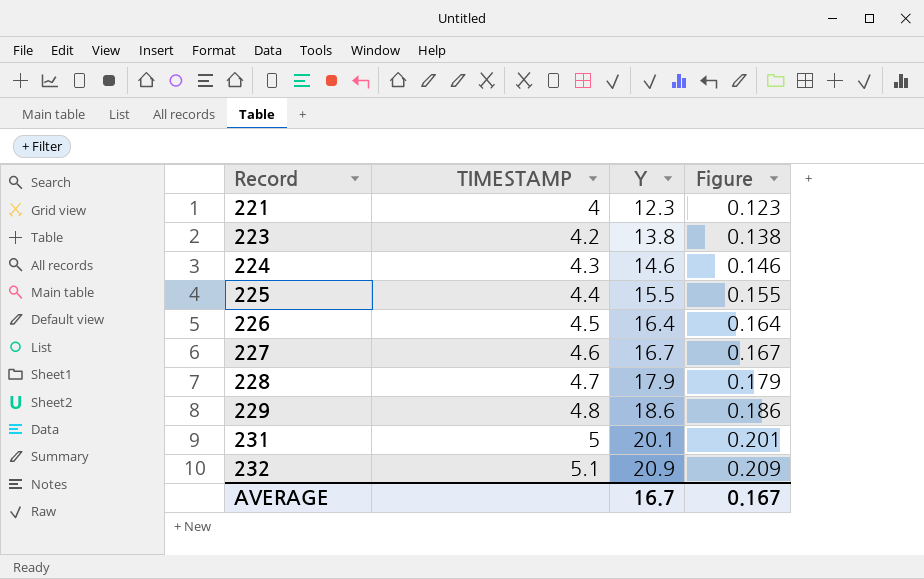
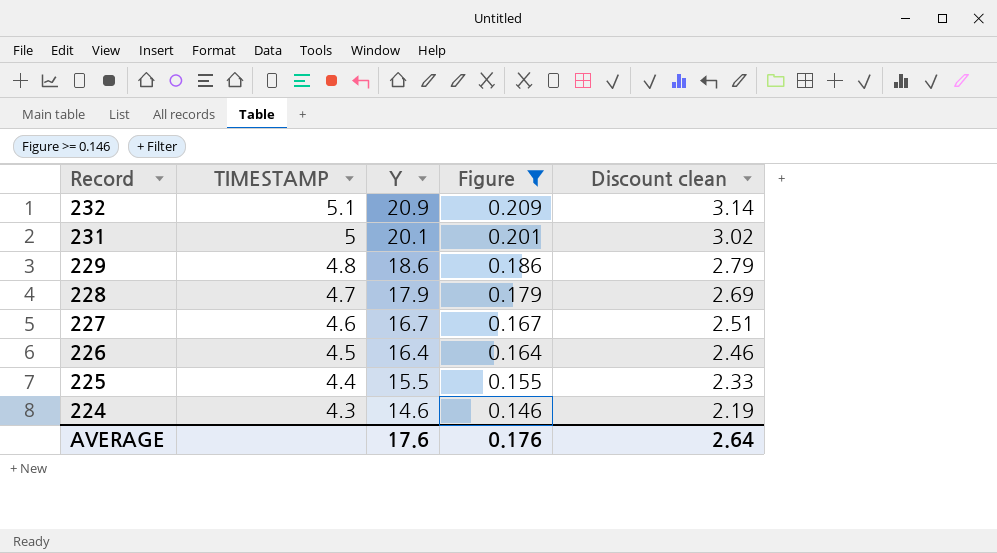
filter: none -> Figure >= 0.146
row order: Record ascending -> Record descending
column Discount clean | formula: none -> [Y] * 0.15
AVERAGE | Y: 16.7 -> 17.6
AVERAGE | Figure: 0.167 -> 0.176

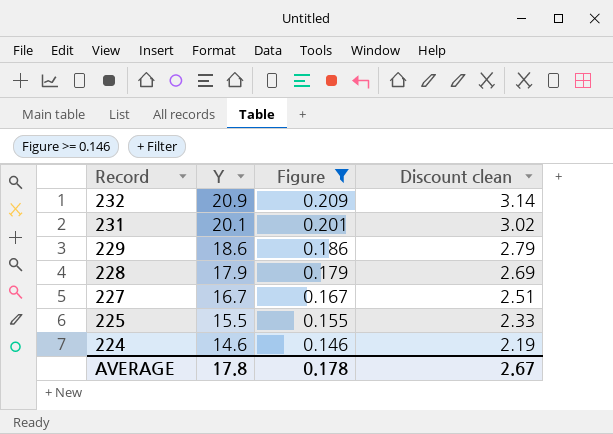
column TIMESTAMP | position: 2 -> none
row 226: 4.5 | 16.4 | 0.164 | 2.46 -> none
AVERAGE | Y: 17.6 -> 17.8
AVERAGE | Figure: 0.176 -> 0.178
AVERAGE | Discount clean: 2.64 -> 2.67

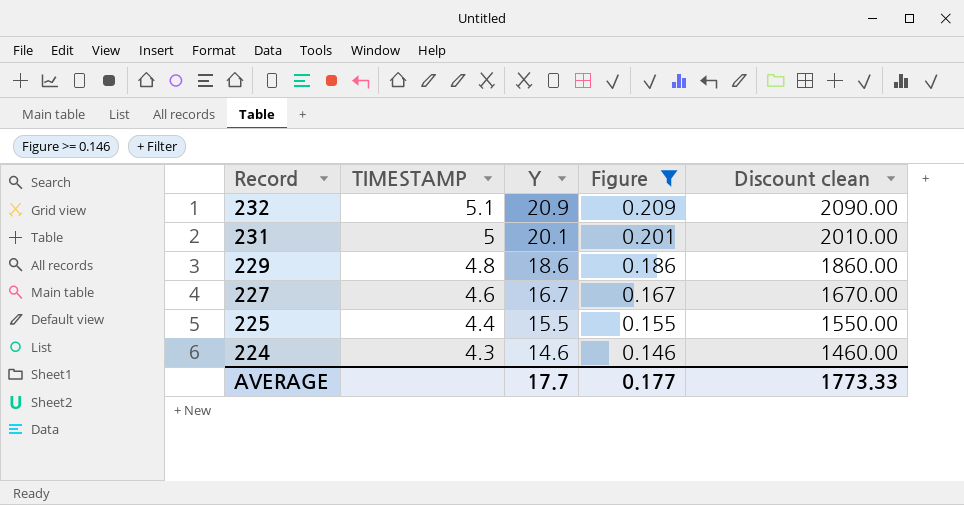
column TIMESTAMP | position: none -> 2
column Discount clean | formula: [Y] * 0.15 -> [Y] * 100
row 228: 17.9 | 0.179 | 2.69 -> none
AVERAGE | Y: 17.8 -> 17.7
AVERAGE | Figure: 0.178 -> 0.177
AVERAGE | Discount clean: 2.67 -> 1773.33

